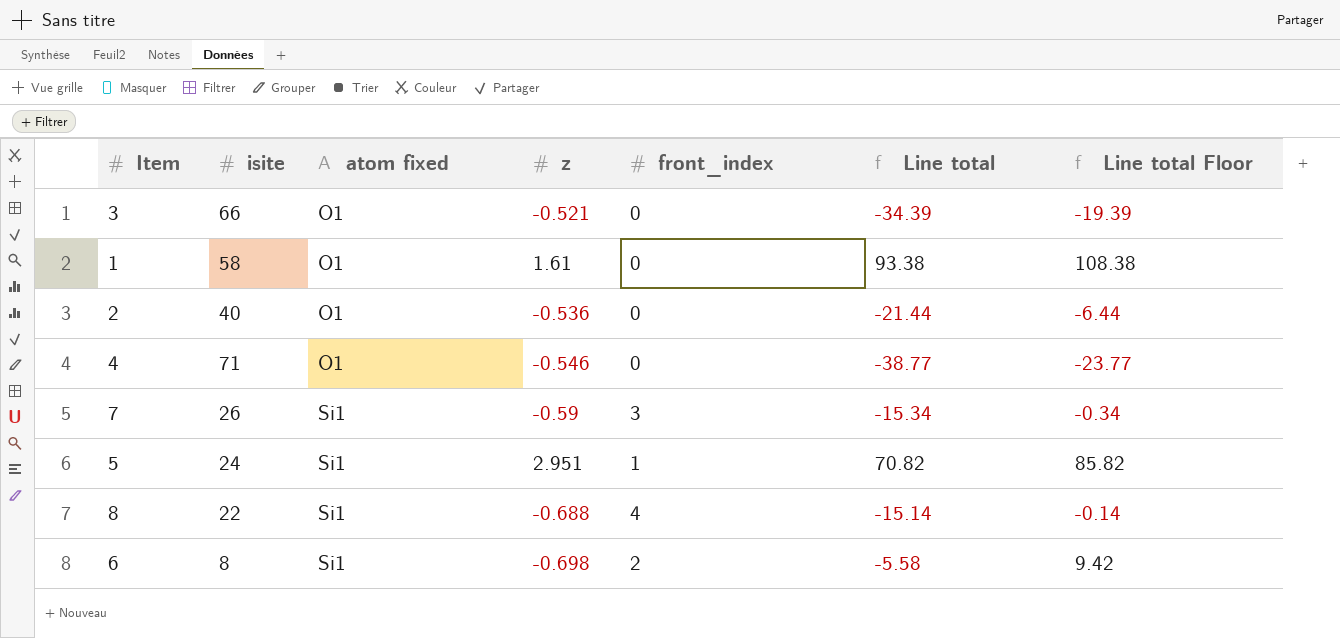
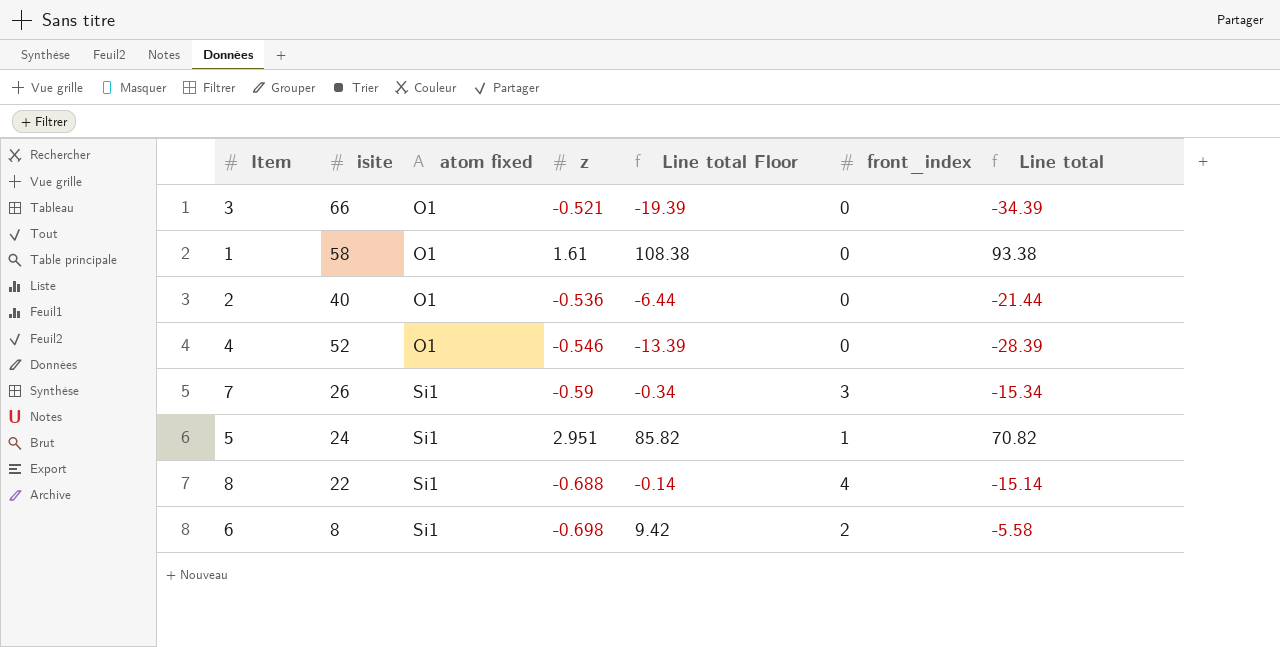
column Line total Floor | position: 7 -> 5
4 | isite: 71 -> 52
4 | Line total Floor: -23.77 -> -13.39
4 | Line total: -38.77 -> -28.39

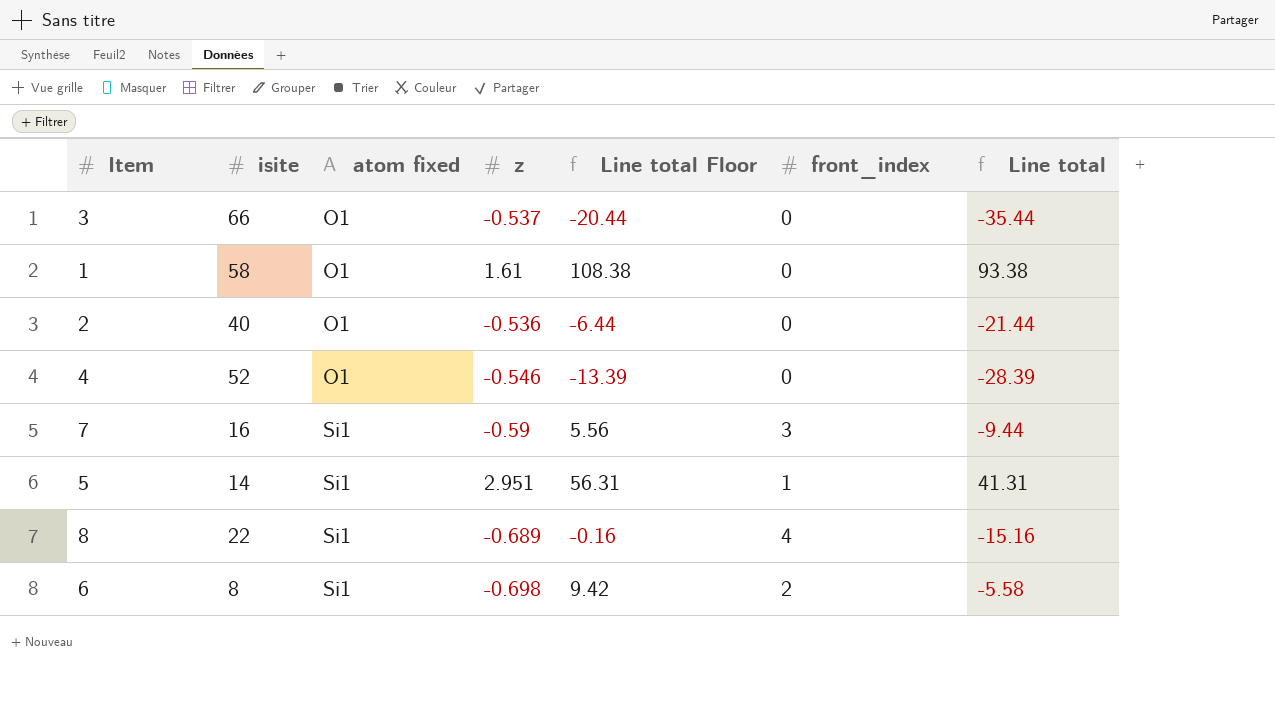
3 | z: -0.521 -> -0.537
3 | Line total Floor: -19.39 -> -20.44
3 | Line total: -34.39 -> -35.44
7 | isite: 26 -> 16
7 | Line total Floor: -0.34 -> 5.56
7 | Line total: -15.34 -> -9.44
5 | isite: 24 -> 14
5 | Line total Floor: 85.82 -> 56.31
5 | Line total: 70.82 -> 41.31
8 | z: -0.688 -> -0.689
8 | Line total Floor: -0.14 -> -0.16
8 | Line total: -15.14 -> -15.16

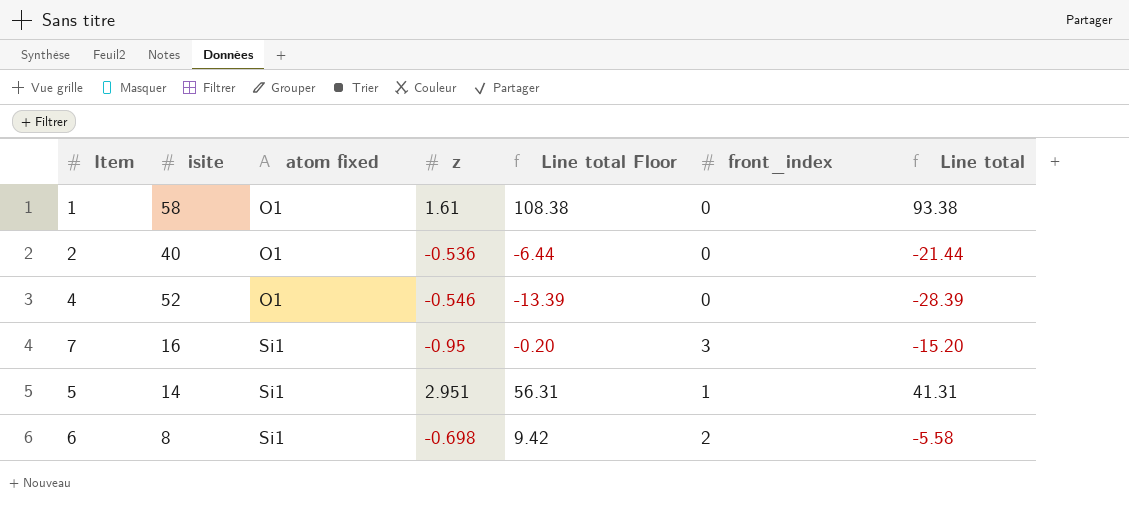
row 3: 66 | O1 | -0.537 | -20.44 | 0 | -35.44 -> none
row 8: 22 | Si1 | -0.689 | -0.16 | 4 | -15.16 -> none
7 | z: -0.59 -> -0.95
7 | Line total Floor: 5.56 -> -0.20
7 | Line total: -9.44 -> -15.20

